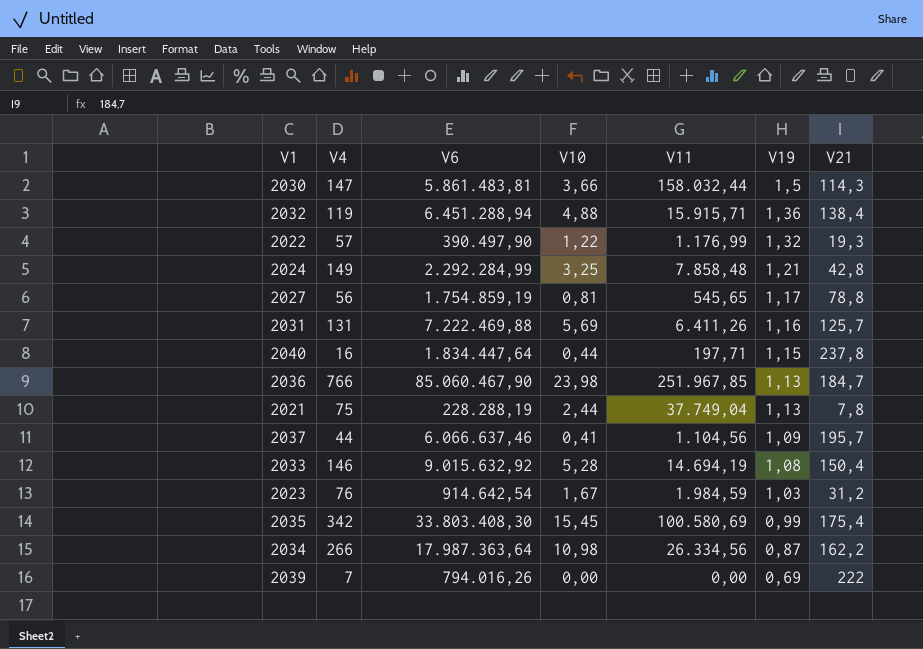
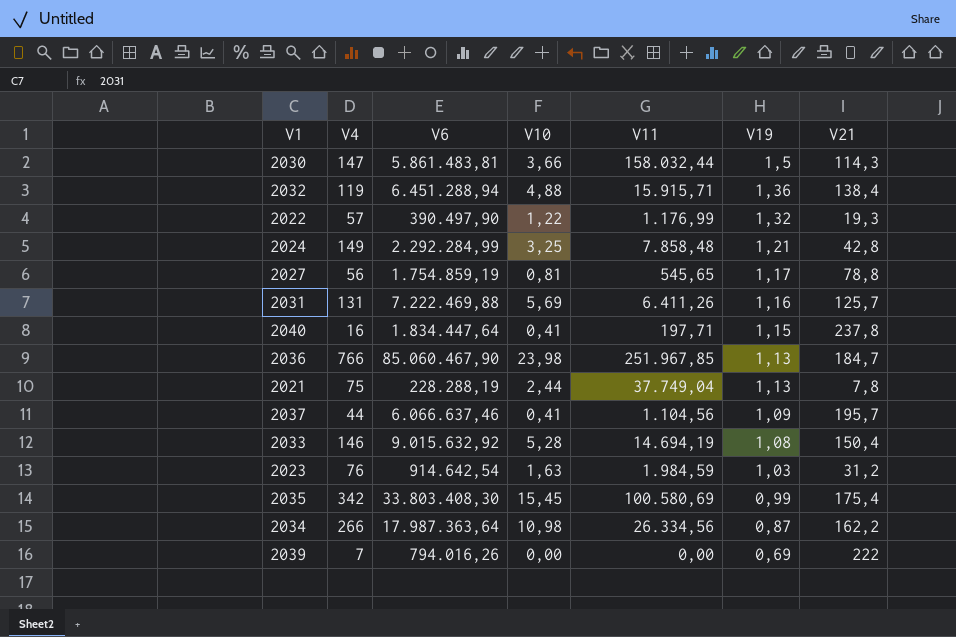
2040 | V10: 0,44 -> 0,41
2023 | V10: 1,67 -> 1,63

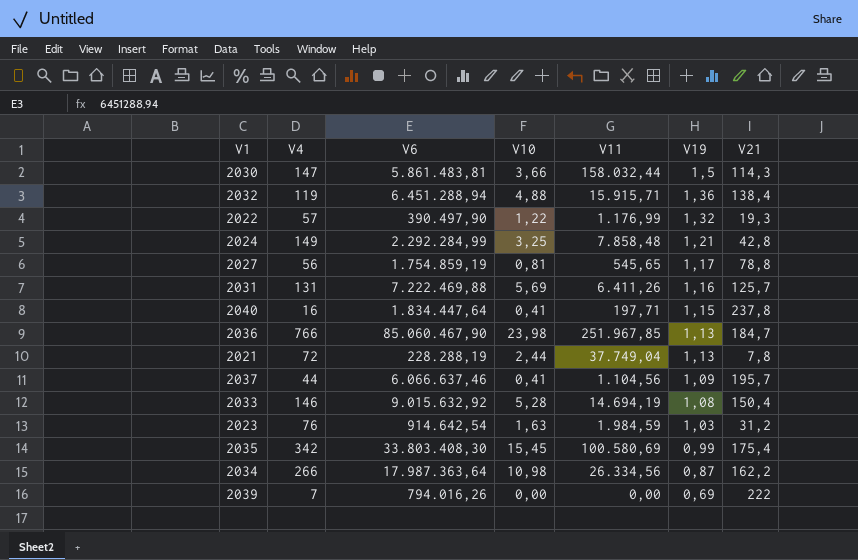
2021 | V4: 75 -> 72

